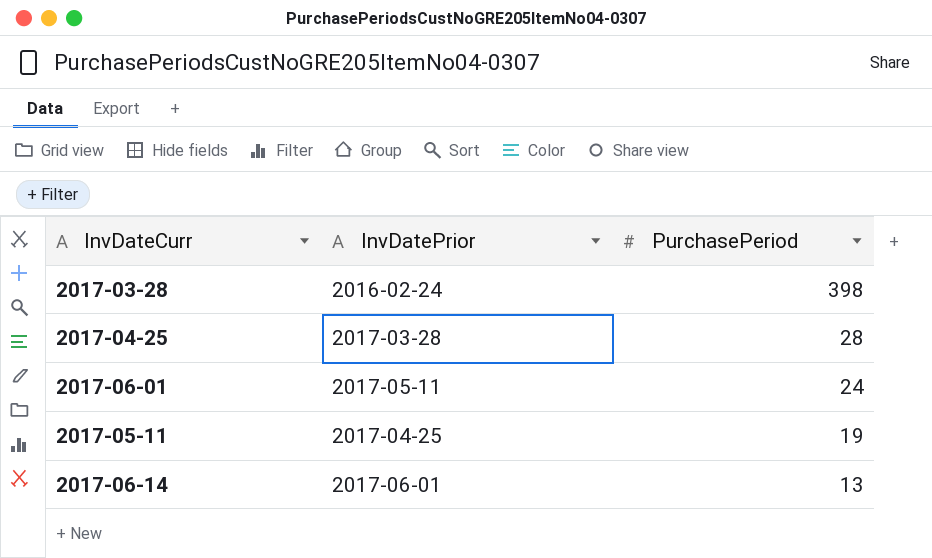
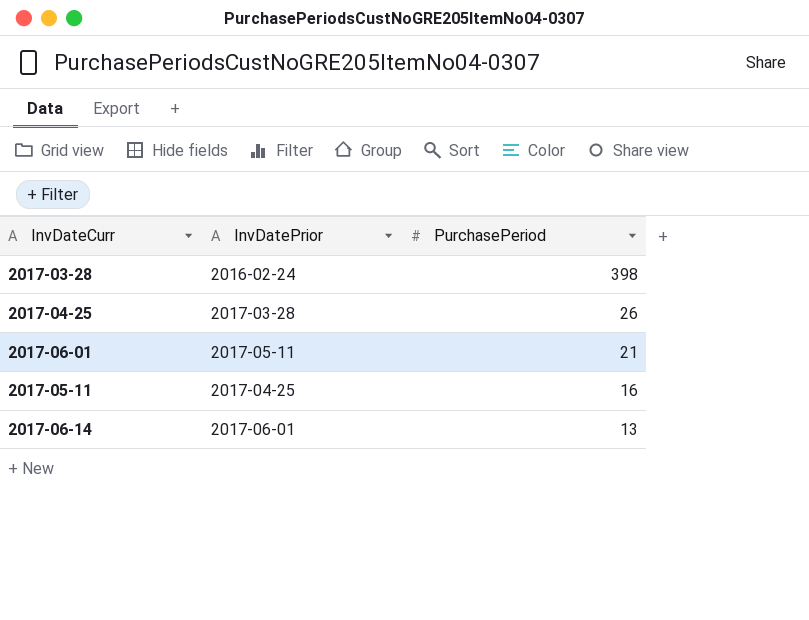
2017-04-25 | PurchasePeriod: 28 -> 26
2017-06-01 | PurchasePeriod: 24 -> 21
2017-05-11 | PurchasePeriod: 19 -> 16

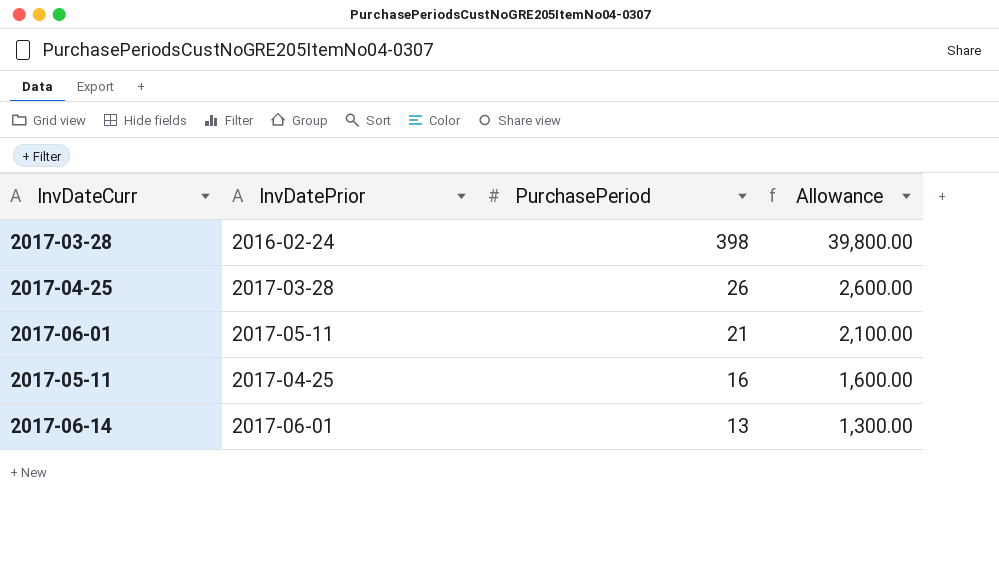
column Allowance | formula: none -> [PurchasePeriod] * 100

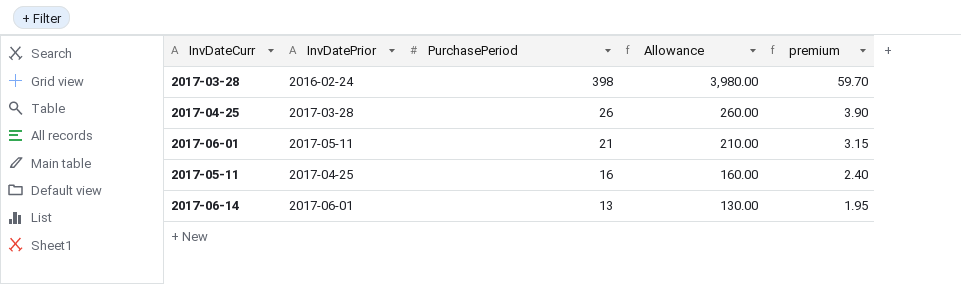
column Allowance | formula: [PurchasePeriod] * 100 -> [PurchasePeriod] * 10
column premium | formula: none -> [PurchasePeriod] * 0.15

